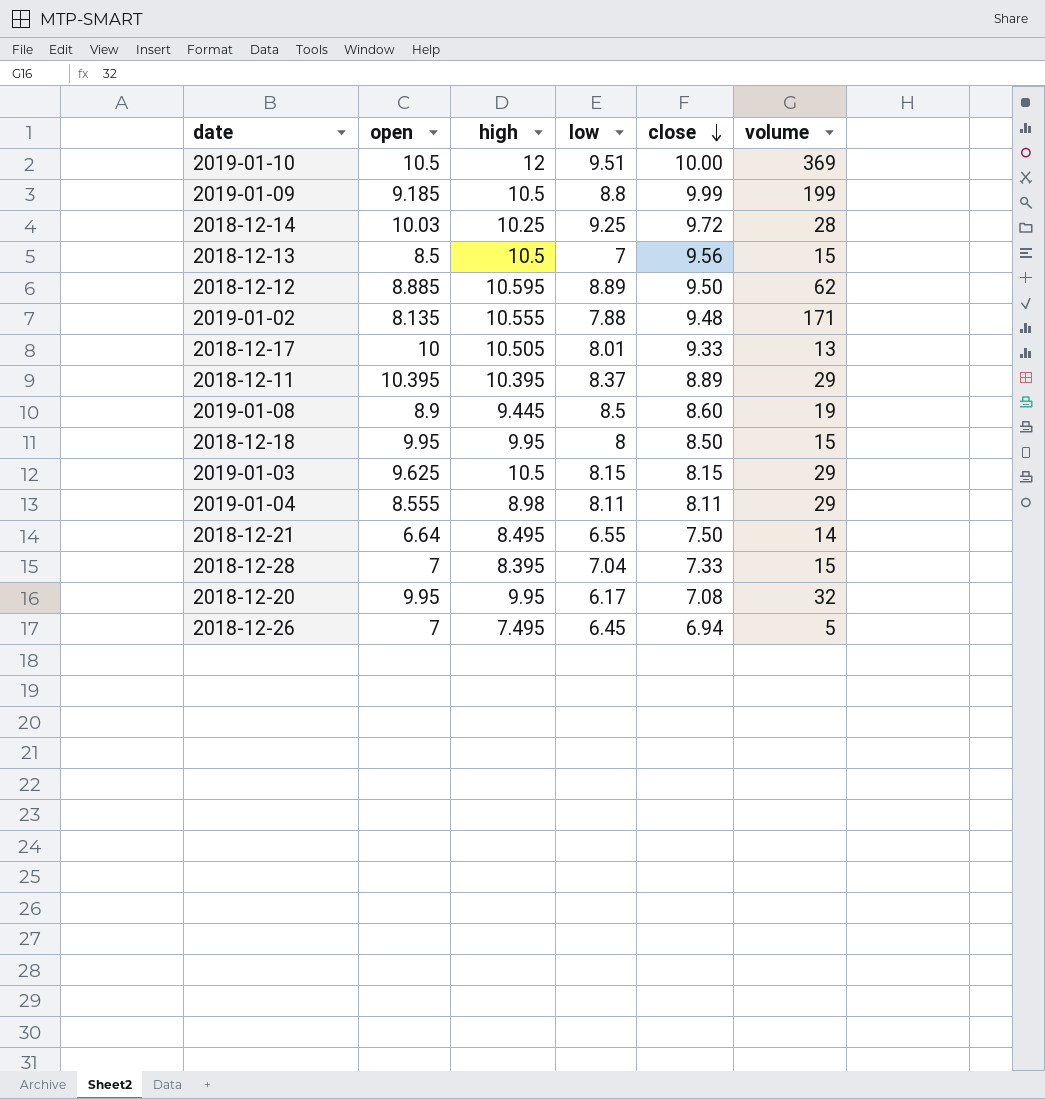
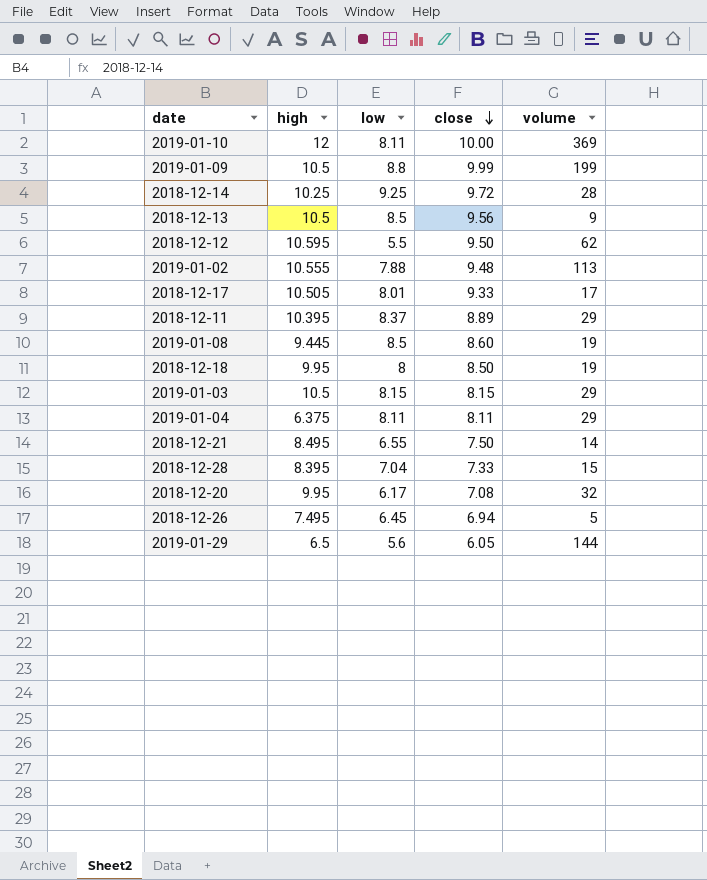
column open | position: 2 -> none
2019-01-10 | low: 9.51 -> 8.11
2018-12-13 | low: 7 -> 8.5
2018-12-13 | volume: 15 -> 9
2018-12-12 | low: 8.89 -> 5.5
2019-01-02 | volume: 171 -> 113
2018-12-17 | volume: 13 -> 17
2018-12-18 | volume: 15 -> 19
2019-01-04 | high: 8.98 -> 6.375
row 2019-01-29: none -> 6.5 | 5.6 | 6.05 | 144

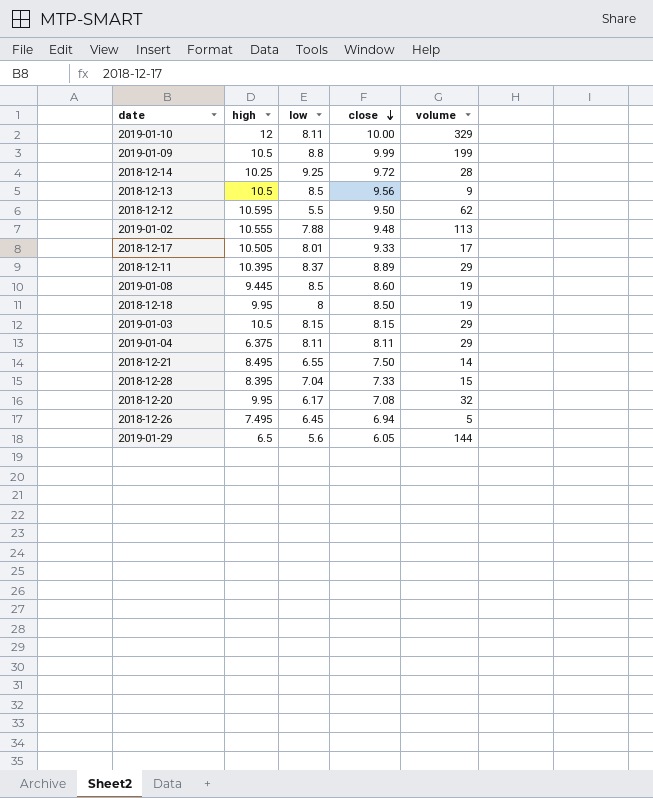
2019-01-10 | volume: 369 -> 329

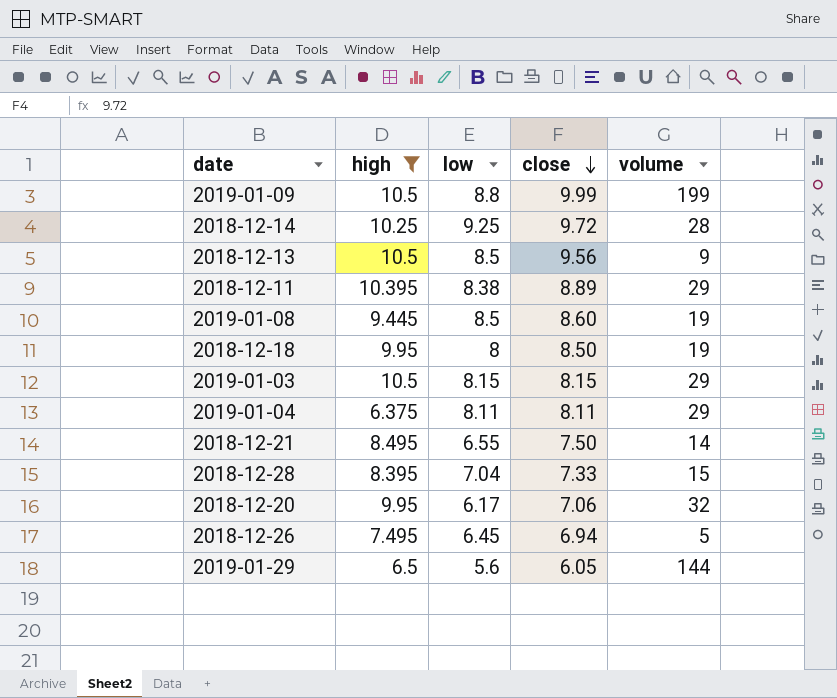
filter: none -> high <= 10.5
2018-12-11 | low: 8.37 -> 8.38
2018-12-20 | close: 7.08 -> 7.06

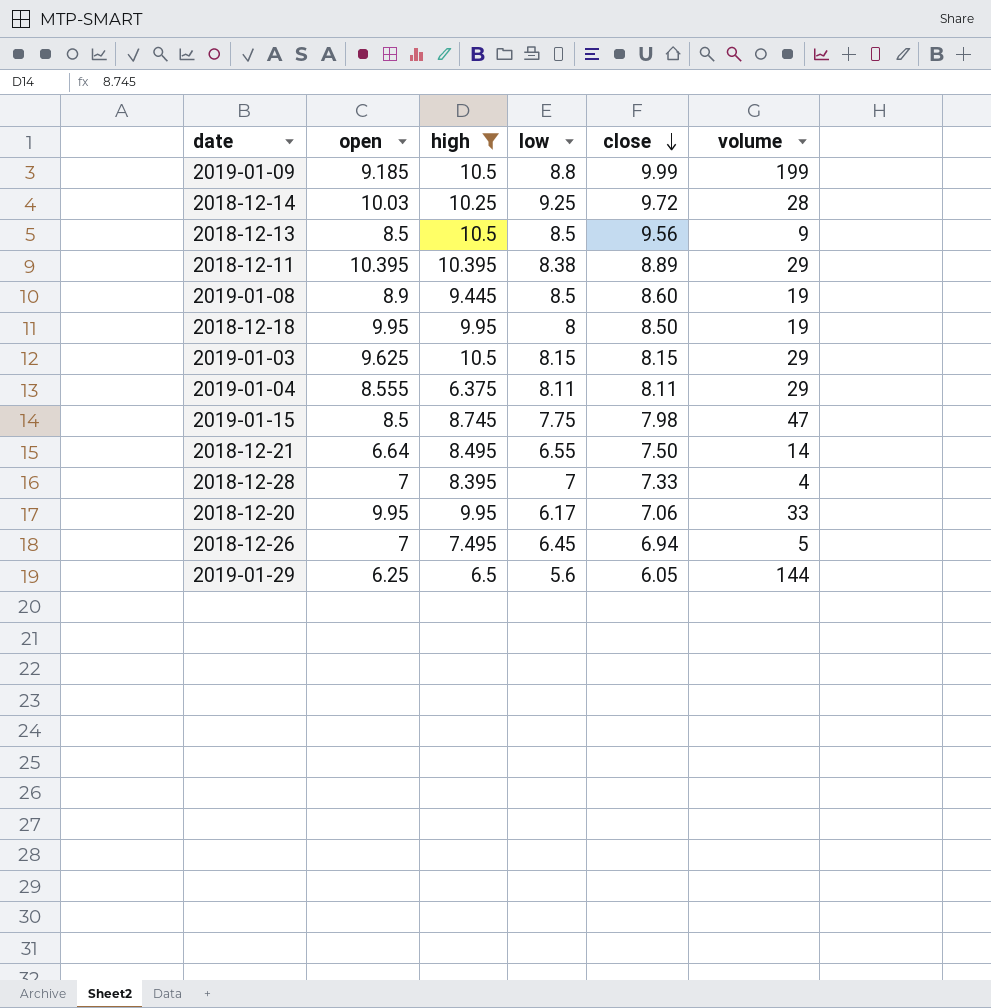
column open | position: none -> 2
row 2019-01-15: none -> 8.5 | 8.745 | 7.75 | 7.98 | 47
2018-12-28 | low: 7.04 -> 7
2018-12-28 | volume: 15 -> 4
2018-12-20 | volume: 32 -> 33

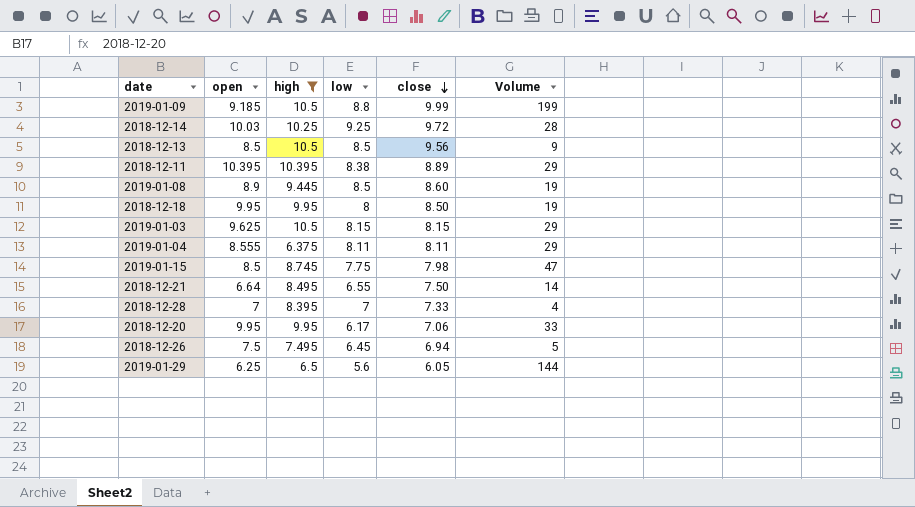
column name: volume -> Volume
2018-12-26 | open: 7 -> 7.5

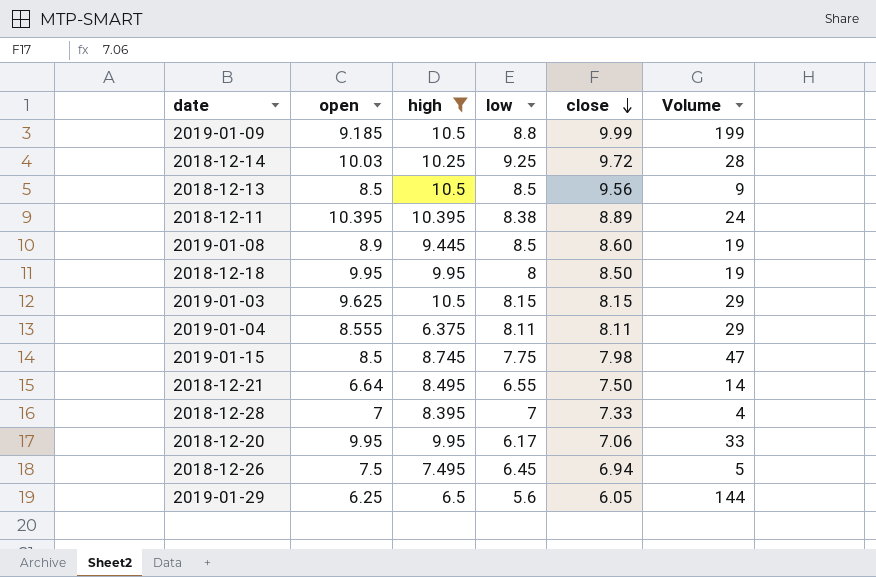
2018-12-11 | Volume: 29 -> 24

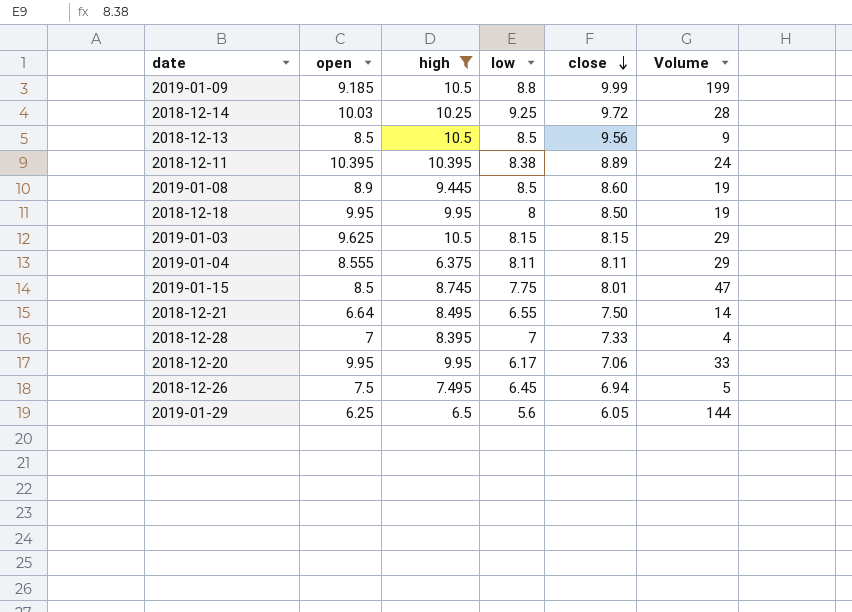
2019-01-15 | close: 7.98 -> 8.01

